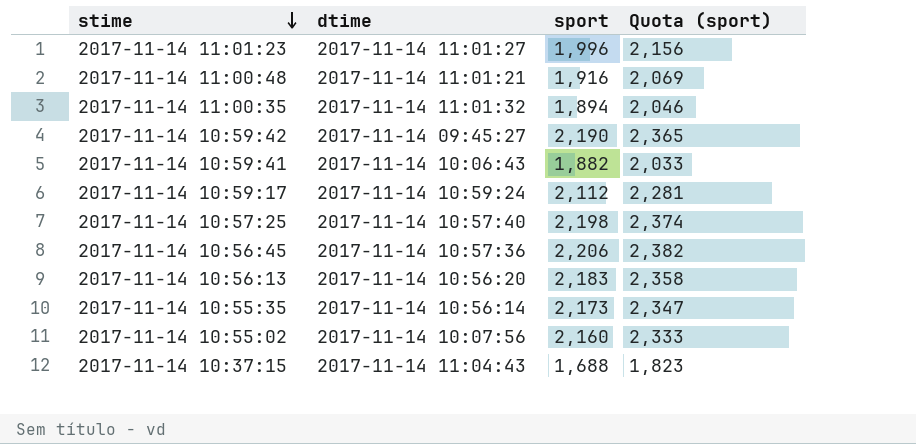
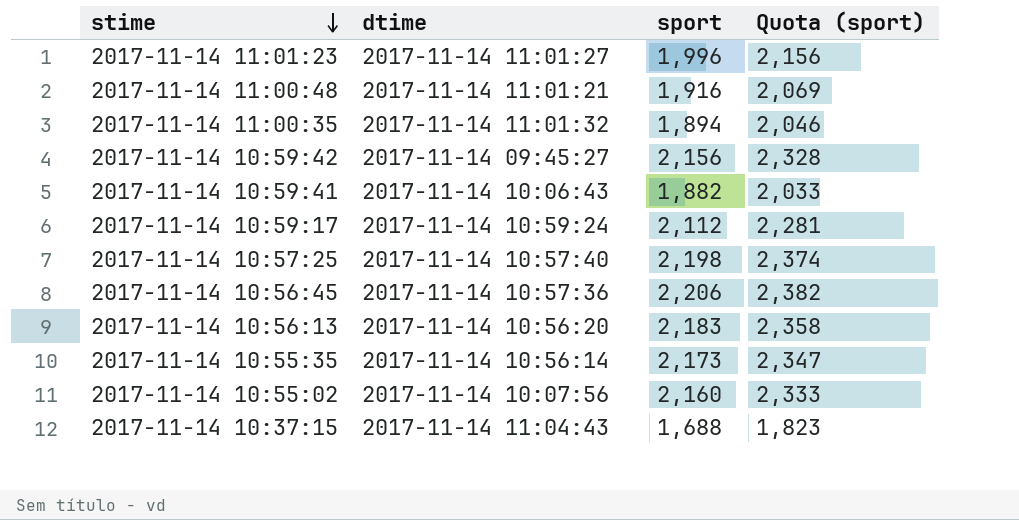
2017-11-14 10:59:42 | sport: 2,190 -> 2,156
2017-11-14 10:59:42 | Quota (sport): 2,365 -> 2,328

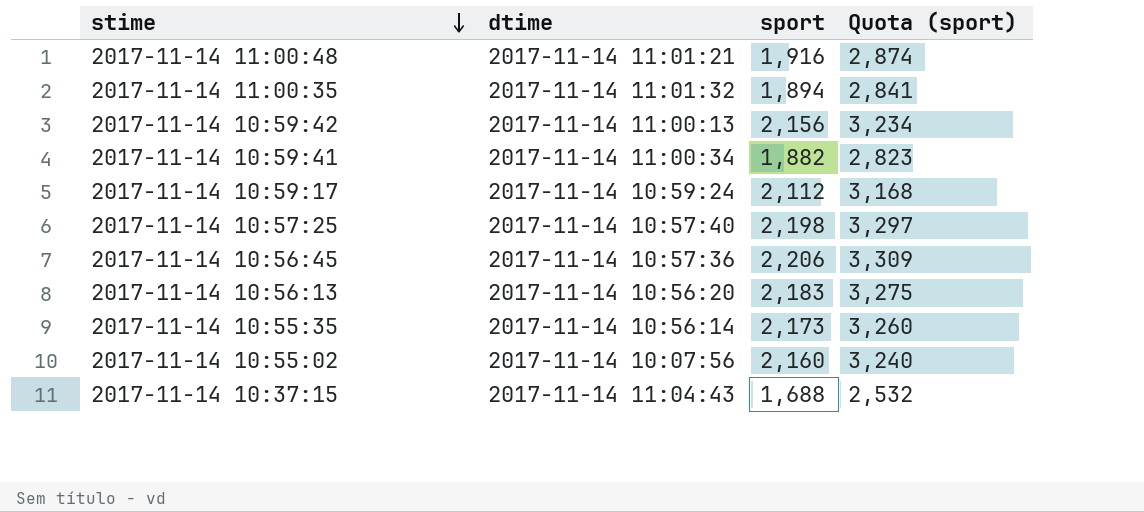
column Quota (sport) | formula: [sport] * 1.08 -> [sport] * 1.5
row 2017-11-14 11:01:23: 2017-11-14 11:01:27 | 1,996 | 2,156 -> none
2017-11-14 10:59:42 | dtime: 2017-11-14 09:45:27 -> 2017-11-14 11:00:13
2017-11-14 10:59:41 | dtime: 2017-11-14 10:06:43 -> 2017-11-14 11:00:34

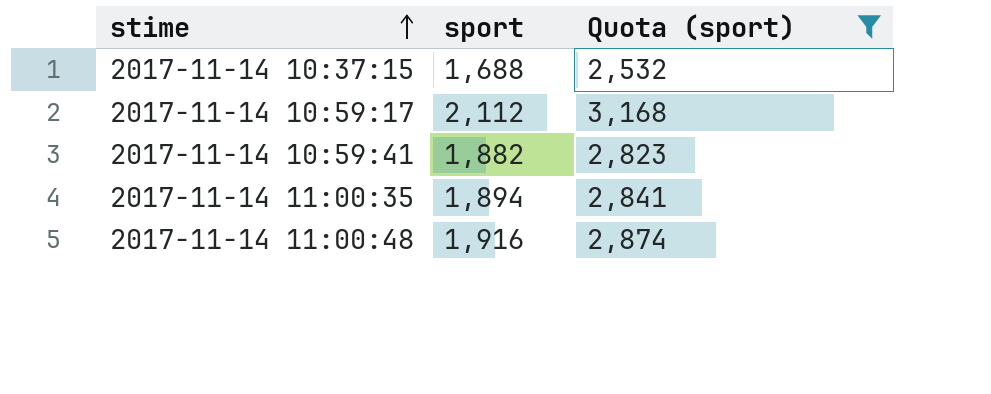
filter: none -> Quota (sport) <= 3,168
row order: stime descending -> stime ascending
column dtime | position: 2 -> none

